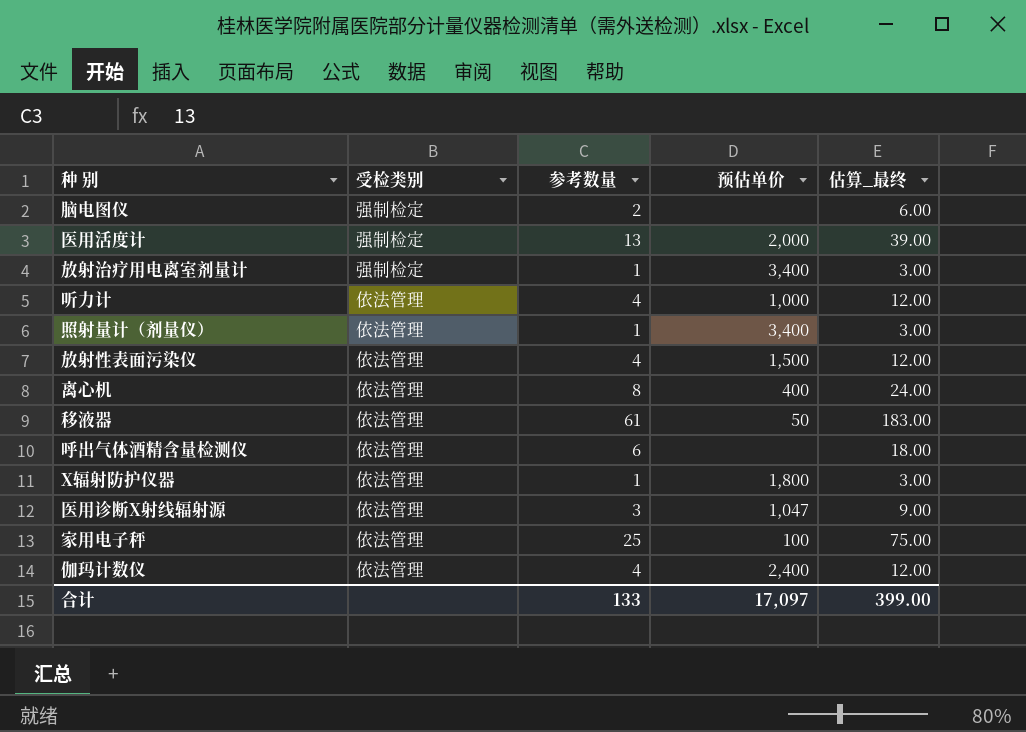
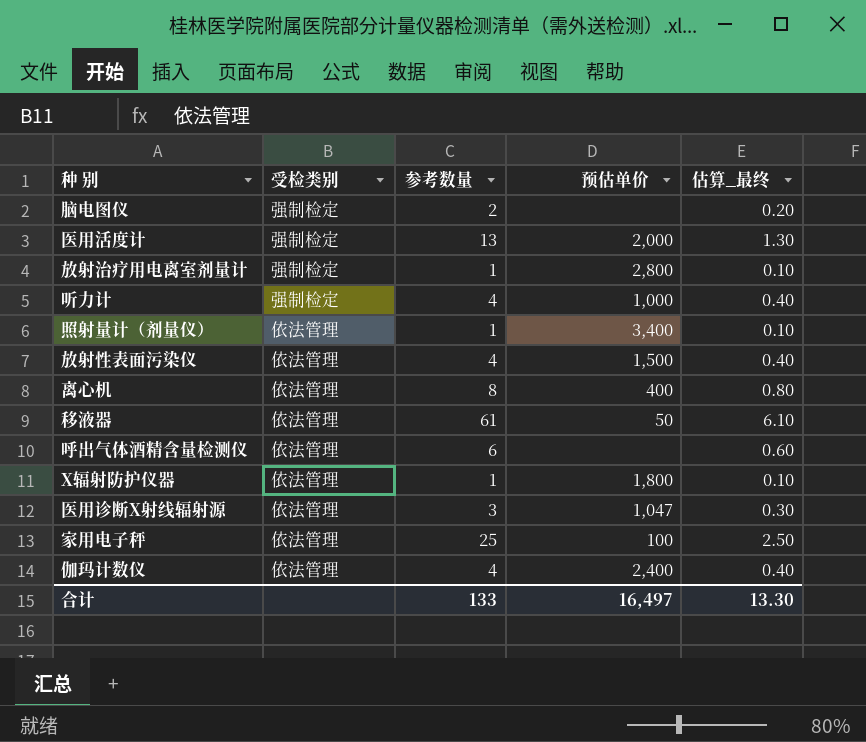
column 估算_最终 | formula: [参考数量] * 3 -> [参考数量] * 0.1
放射治疗用电离室剂量计 | 预估单价: 3,400 -> 2,800
听力计 | 受检类别: 依法管理 -> 强制检定
合计 | 预估单价: 17,097 -> 16,497
合计 | 估算_最终: 399.00 -> 13.30

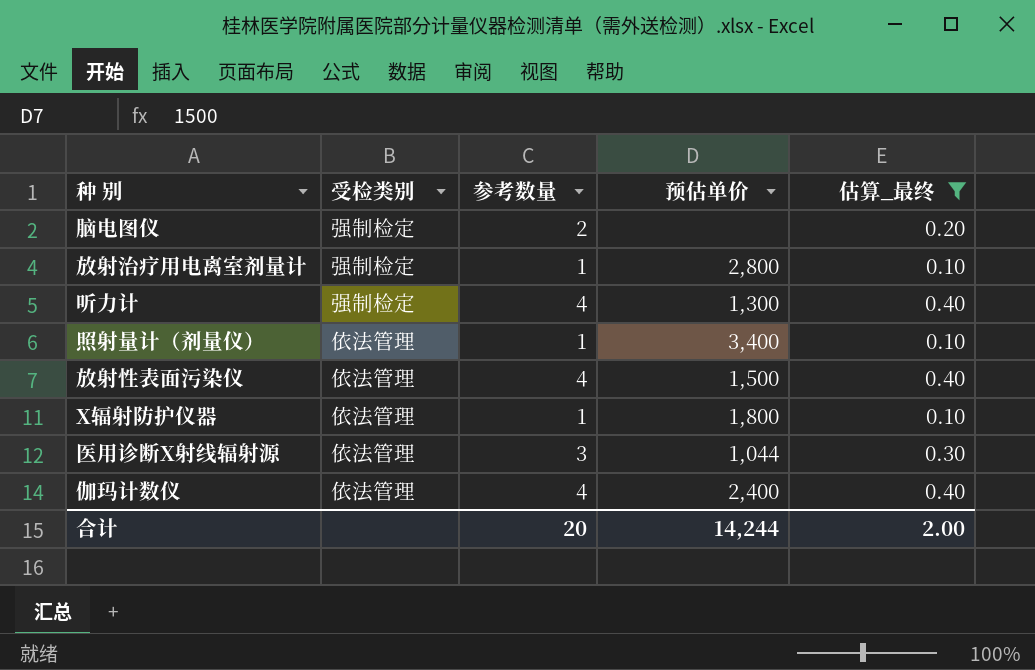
filter: none -> 估算_最终 <= 0.40
听力计 | 预估单价: 1,000 -> 1,300
医用诊断X射线辐射源 | 预估单价: 1,047 -> 1,044
合计 | 参考数量: 133 -> 20
合计 | 预估单价: 16,497 -> 14,244
合计 | 估算_最终: 13.30 -> 2.00

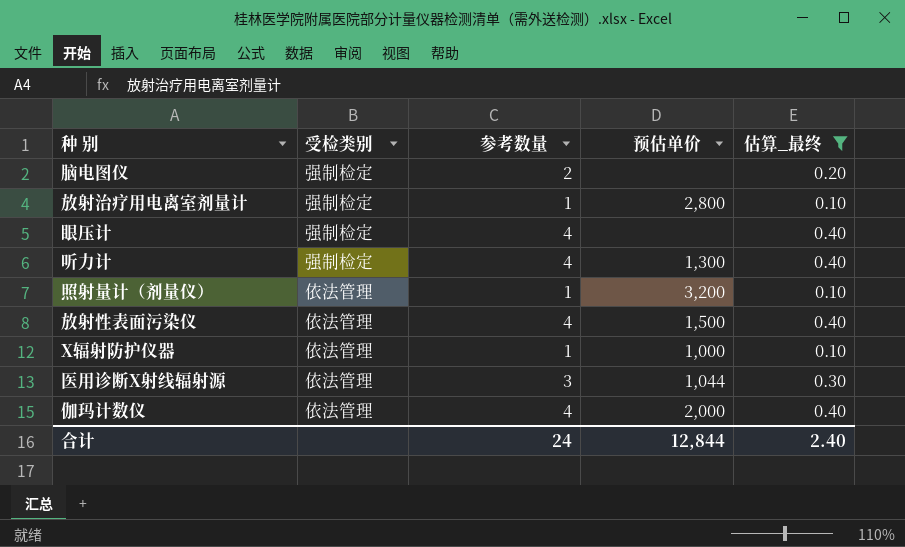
row 眼压计: none -> 强制检定 | 4 | none | 0.40
照射量计（剂量仪） | 预估单价: 3,400 -> 3,200
X辐射防护仪器 | 预估单价: 1,800 -> 1,000
伽玛计数仪 | 预估单价: 2,400 -> 2,000
合计 | 参考数量: 20 -> 24
合计 | 预估单价: 14,244 -> 12,844
合计 | 估算_最终: 2.00 -> 2.40

